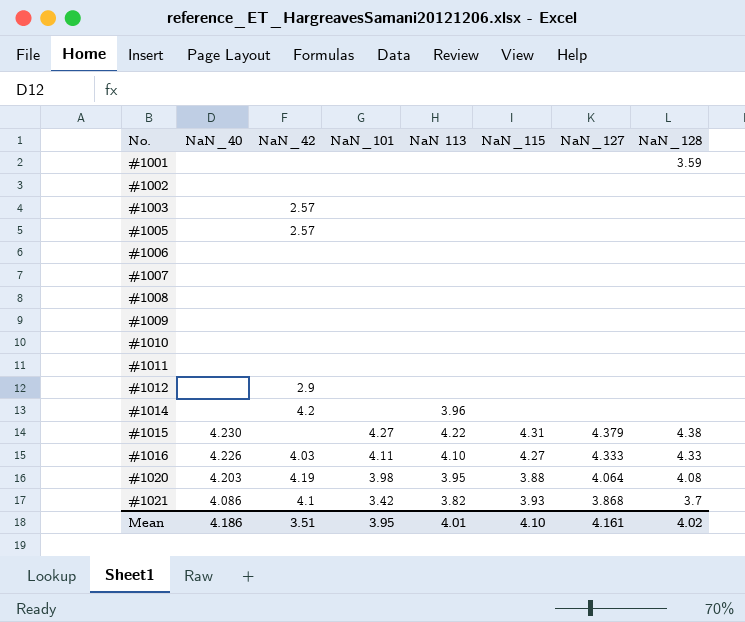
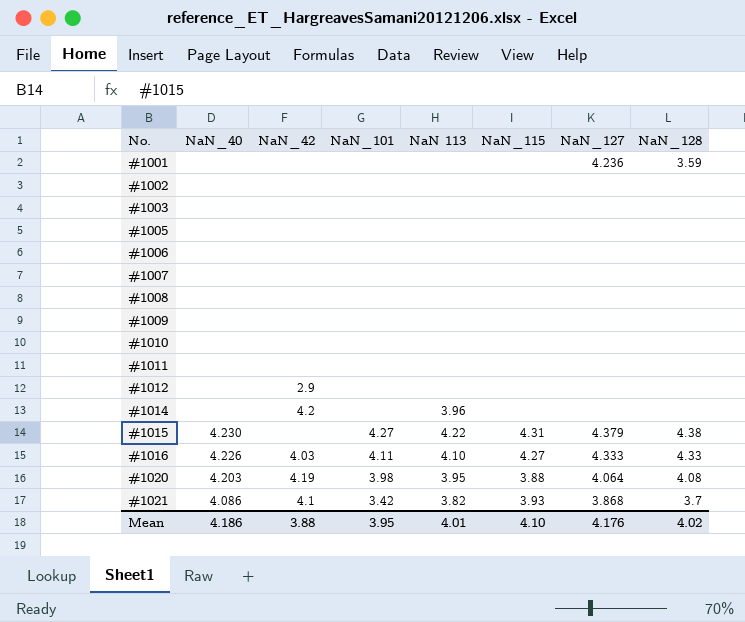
#1001 | NaN_127: none -> 4.236
#1003 | NaN_42: 2.57 -> none
#1005 | NaN_42: 2.57 -> none
Mean | NaN_42: 3.51 -> 3.88
Mean | NaN_127: 4.161 -> 4.176

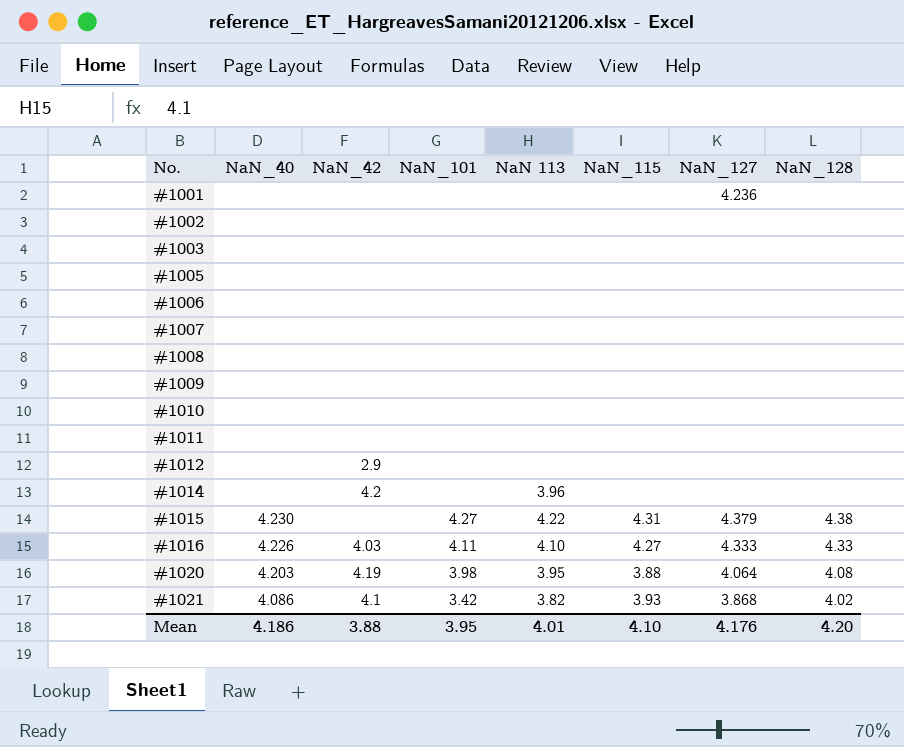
#1001 | NaN_128: 3.59 -> none
#1021 | NaN_128: 3.7 -> 4.02
Mean | NaN_128: 4.02 -> 4.20

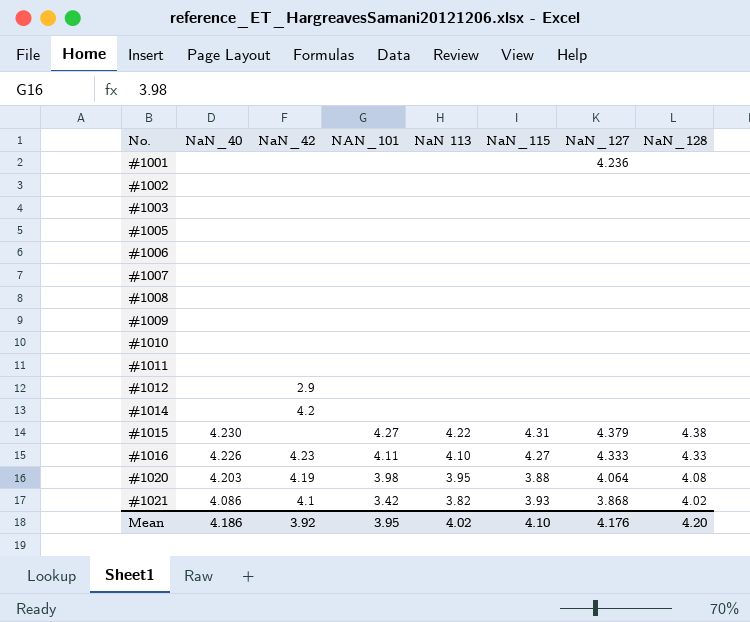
column name: NaN_101 -> NAN_101
#1014 | NaN 113: 3.96 -> none
#1016 | NaN_42: 4.03 -> 4.23
Mean | NaN_42: 3.88 -> 3.92
Mean | NaN 113: 4.01 -> 4.02

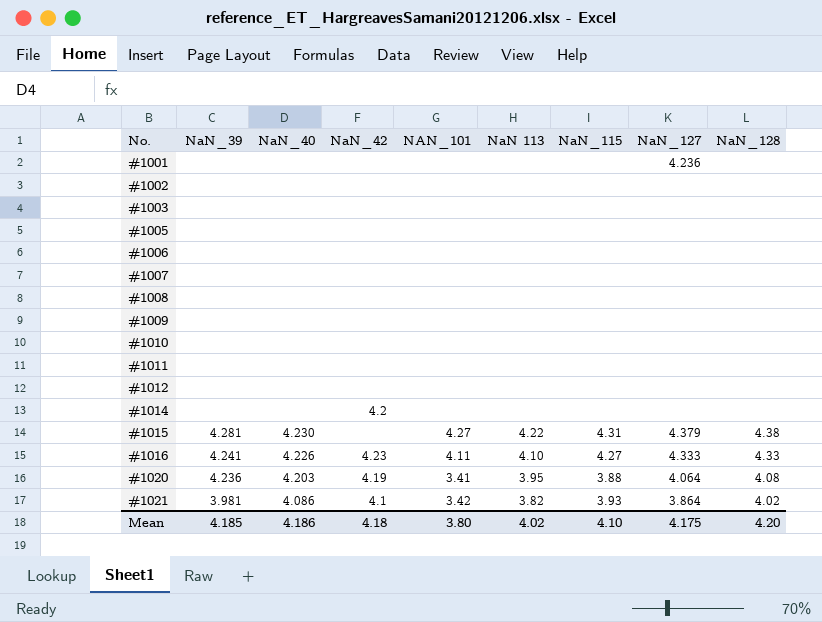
column NaN_39 | position: none -> 2
#1012 | NaN_42: 2.9 -> none
#1020 | NAN_101: 3.98 -> 3.41
#1021 | NaN_127: 3.868 -> 3.864
Mean | NaN_42: 3.92 -> 4.18
Mean | NAN_101: 3.95 -> 3.80
Mean | NaN_127: 4.176 -> 4.175

